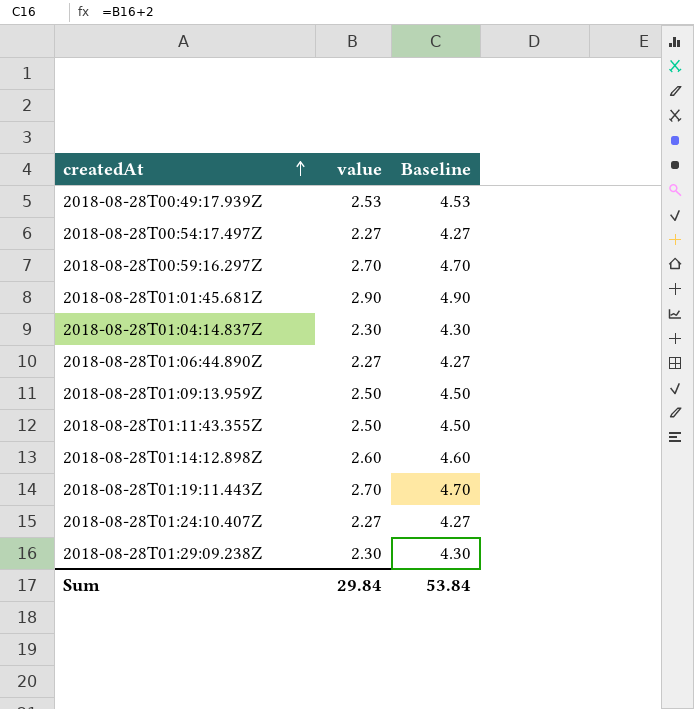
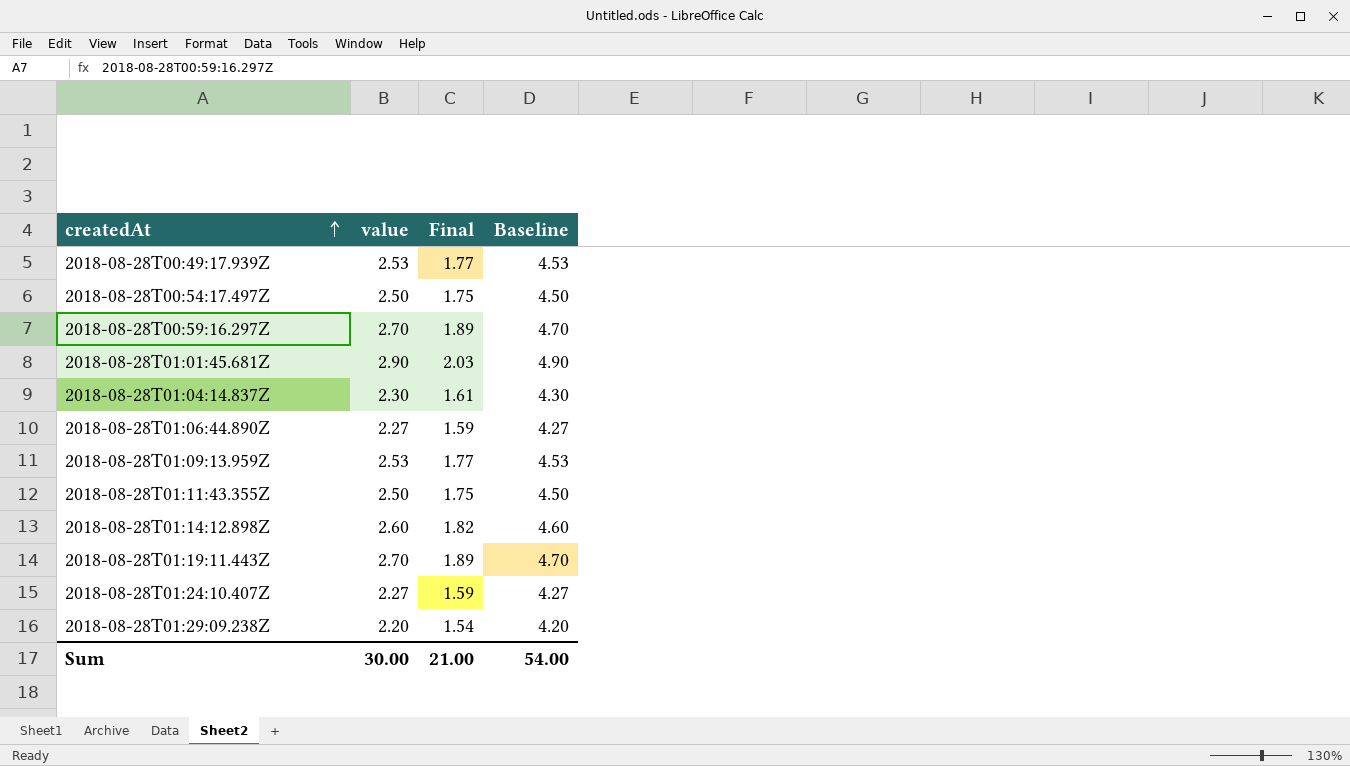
column Final | formula: none -> [value] * 0.7
2018-08-28T00:54:17.497Z | value: 2.27 -> 2.50
2018-08-28T00:54:17.497Z | Baseline: 4.27 -> 4.50
2018-08-28T01:09:13.959Z | value: 2.50 -> 2.53
2018-08-28T01:09:13.959Z | Baseline: 4.50 -> 4.53
2018-08-28T01:29:09.238Z | value: 2.30 -> 2.20
2018-08-28T01:29:09.238Z | Baseline: 4.30 -> 4.20
Sum | value: 29.84 -> 30.00
Sum | Baseline: 53.84 -> 54.00

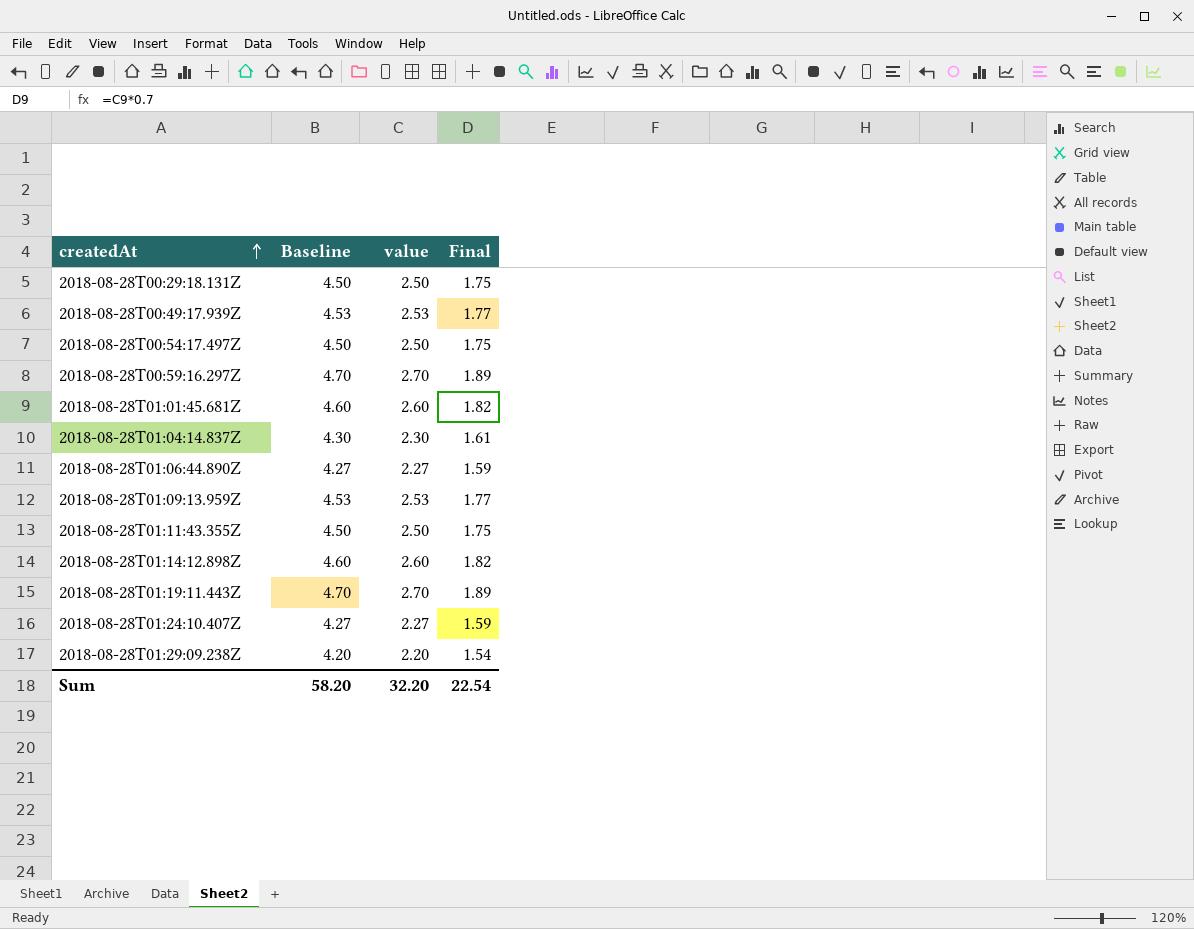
column Baseline | position: 4 -> 2
row 2018-08-28T00:29:18.131Z: none -> 4.50 | 2.50 | 1.75
2018-08-28T01:01:45.681Z | Baseline: 4.90 -> 4.60
2018-08-28T01:01:45.681Z | value: 2.90 -> 2.60
2018-08-28T01:01:45.681Z | Final: 2.03 -> 1.82
Sum | Baseline: 54.00 -> 58.20
Sum | value: 30.00 -> 32.20
Sum | Final: 21.00 -> 22.54

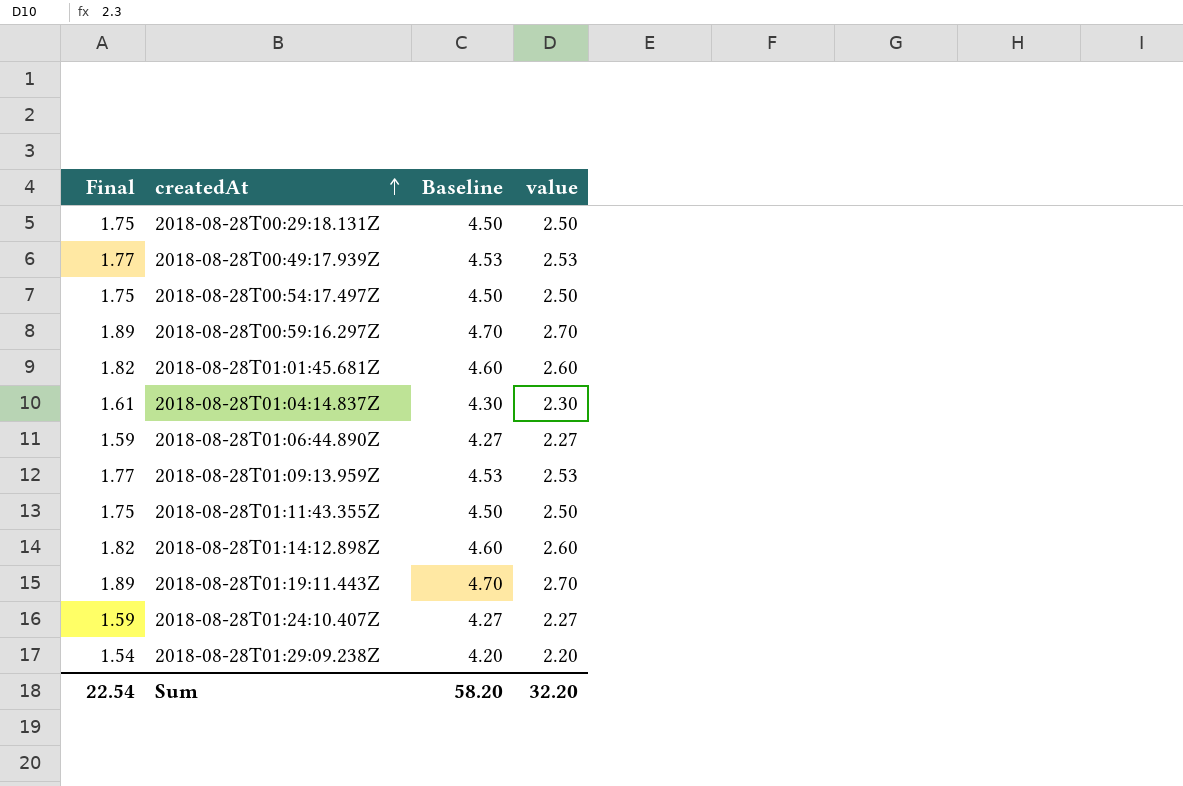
column Final | position: 4 -> 1

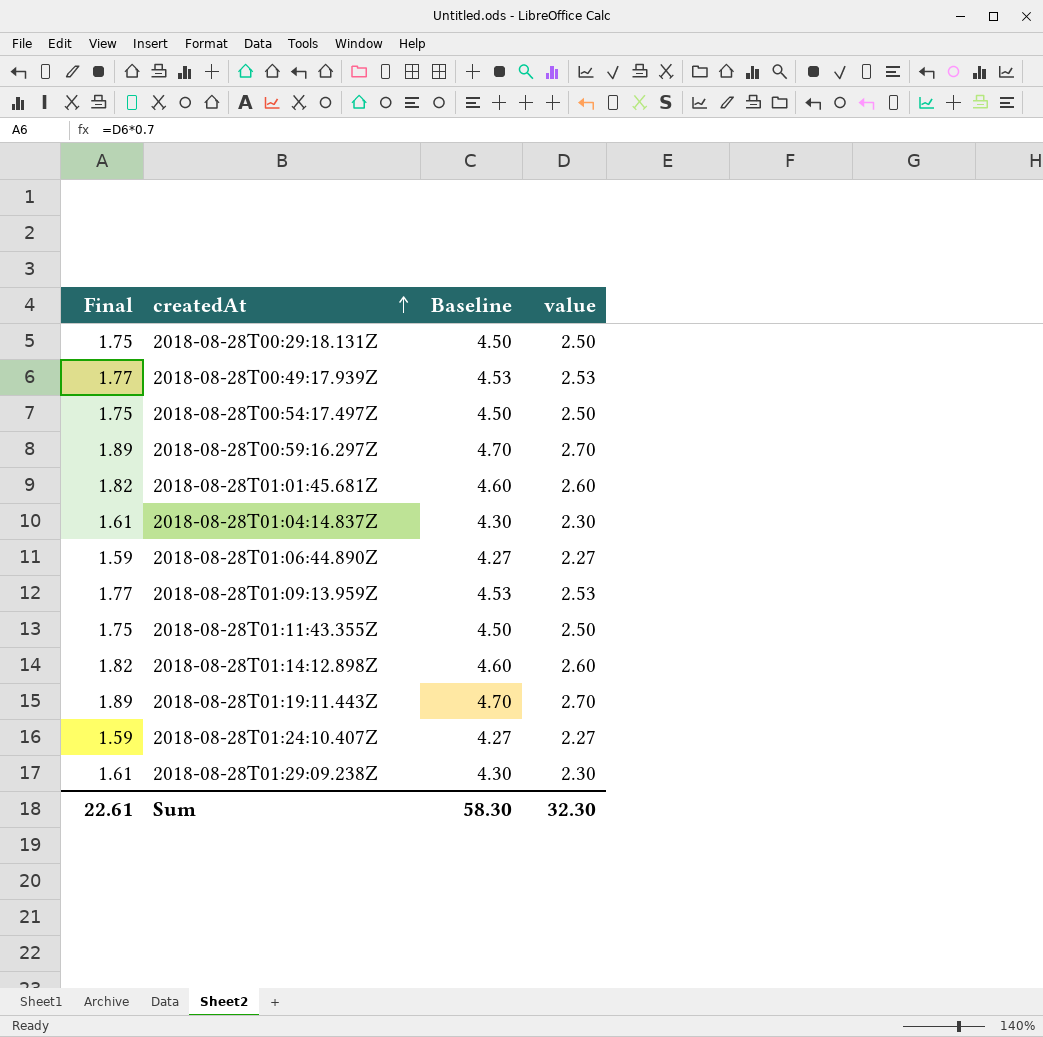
2018-08-28T01:29:09.238Z | Final: 1.54 -> 1.61
2018-08-28T01:29:09.238Z | Baseline: 4.20 -> 4.30
2018-08-28T01:29:09.238Z | value: 2.20 -> 2.30
Sum | Final: 22.54 -> 22.61
Sum | Baseline: 58.20 -> 58.30
Sum | value: 32.20 -> 32.30

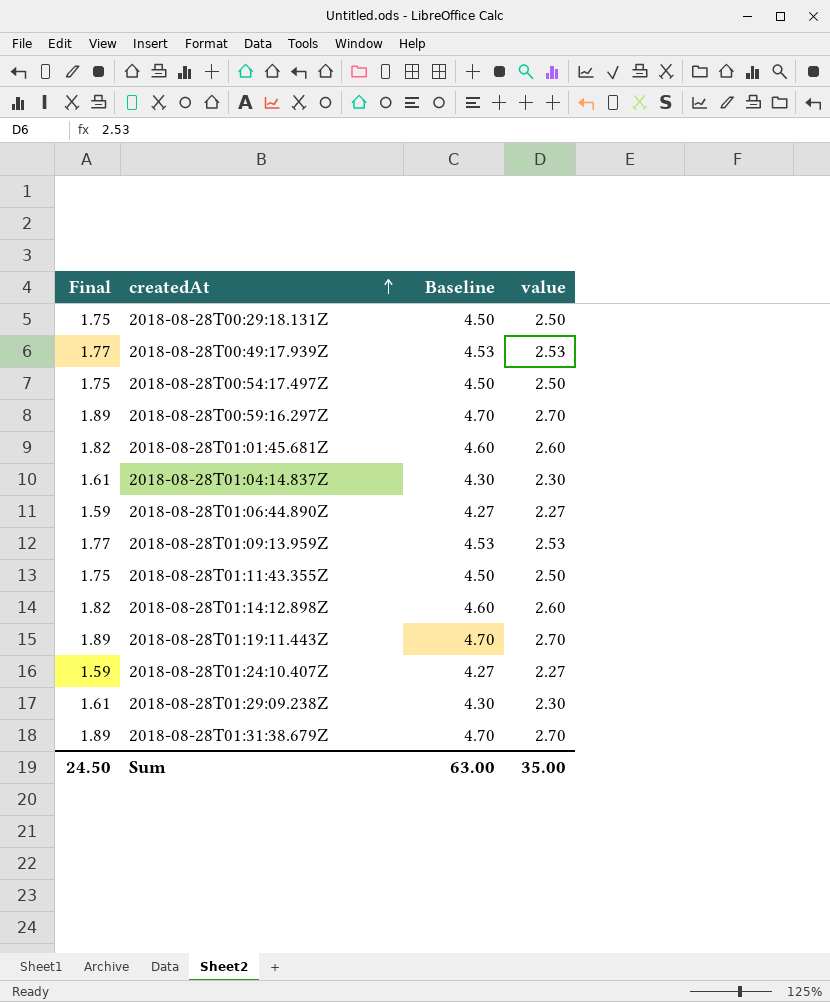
row 2018-08-28T01:31:38.679Z: none -> 1.89 | 4.70 | 2.70
Sum | Final: 22.61 -> 24.50
Sum | Baseline: 58.30 -> 63.00
Sum | value: 32.30 -> 35.00

